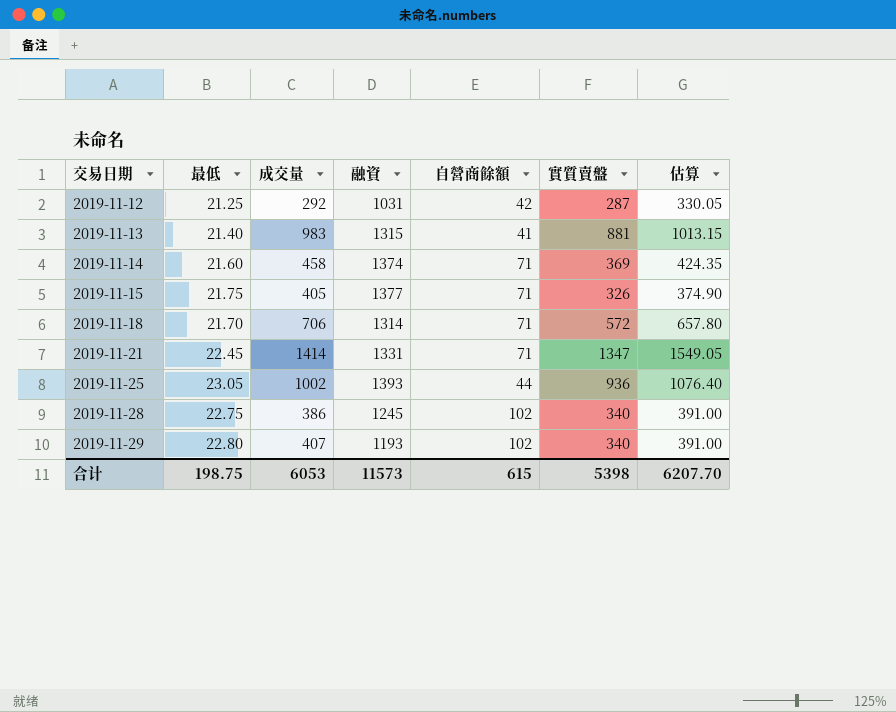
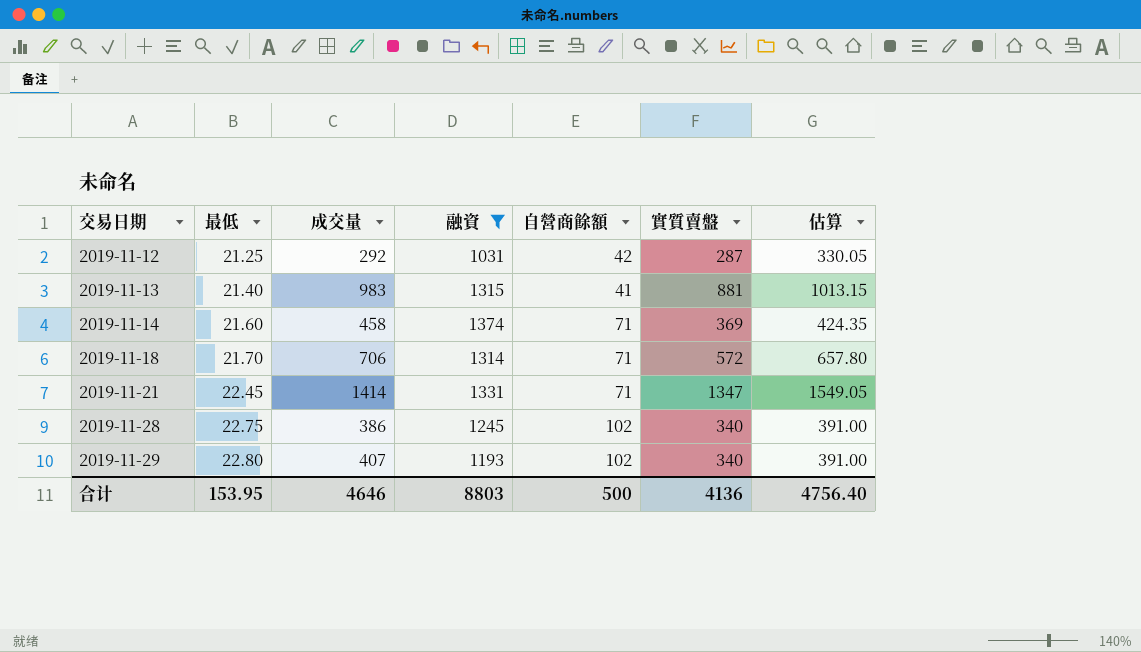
filter: none -> 融資 <= 1374
合计 | 最低: 198.75 -> 153.95
合计 | 成交量: 6053 -> 4646
合计 | 融資: 11573 -> 8803
合计 | 自營商餘額: 615 -> 500
合计 | 實質賣盤: 5398 -> 4136
合计 | 估算: 6207.70 -> 4756.40

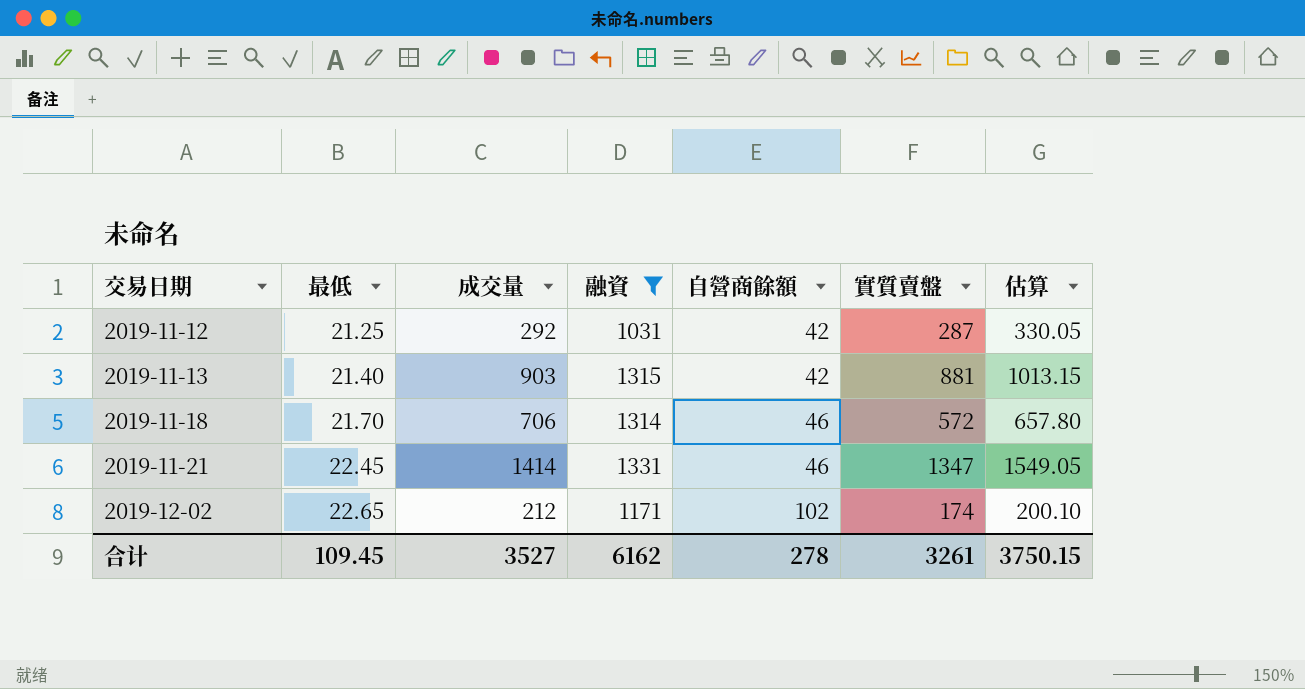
row 2019-11-14: 21.60 | 458 | 1374 | 71 | 369 | 424.35 -> none
row 2019-11-28: 22.75 | 386 | 1245 | 102 | 340 | 391.00 -> none
row 2019-11-29: 22.80 | 407 | 1193 | 102 | 340 | 391.00 -> none
2019-11-13 | 成交量: 983 -> 903
2019-11-13 | 自營商餘額: 41 -> 42
2019-11-18 | 自營商餘額: 71 -> 46
2019-11-21 | 自營商餘額: 71 -> 46
row 2019-12-02: none -> 22.65 | 212 | 1171 | 102 | 174 | 200.10
合计 | 最低: 153.95 -> 109.45
合计 | 成交量: 4646 -> 3527
合计 | 融資: 8803 -> 6162
合计 | 自營商餘額: 500 -> 278
合计 | 實質賣盤: 4136 -> 3261
合计 | 估算: 4756.40 -> 3750.15

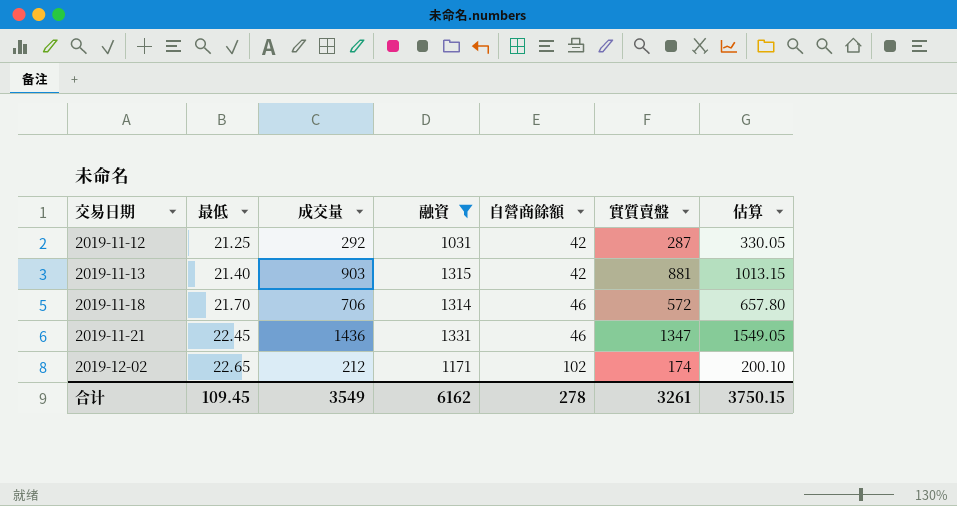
2019-11-21 | 成交量: 1414 -> 1436
合计 | 成交量: 3527 -> 3549

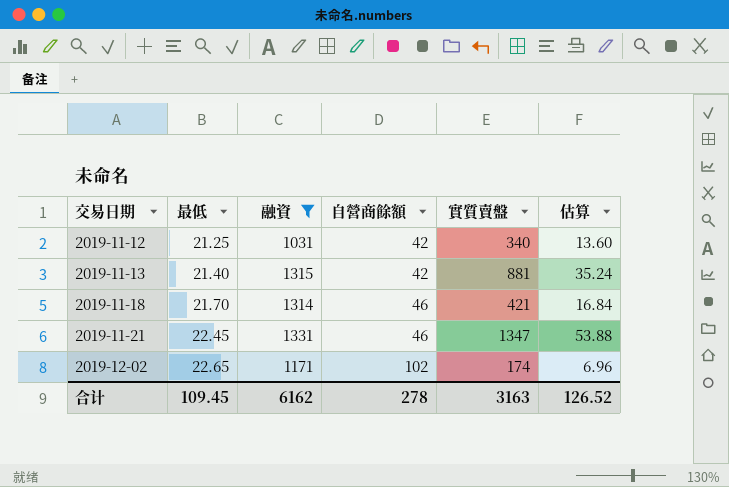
column 成交量 | position: 3 -> none
column 估算 | formula: [實質賣盤] * 1.15 -> [實質賣盤] * 0.04
2019-11-12 | 實質賣盤: 287 -> 340
2019-11-18 | 實質賣盤: 572 -> 421
合计 | 實質賣盤: 3261 -> 3163
合计 | 估算: 3750.15 -> 126.52

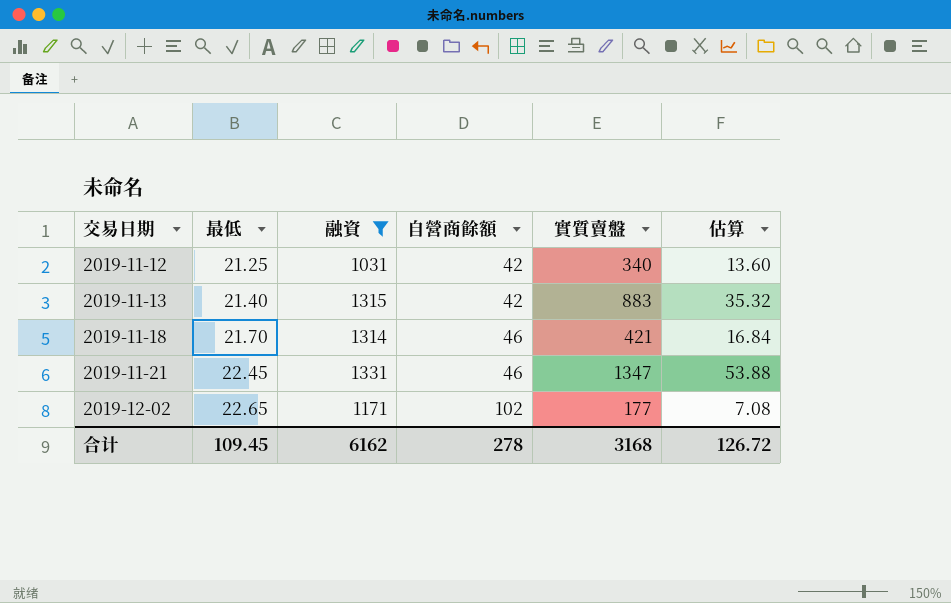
2019-11-13 | 實質賣盤: 881 -> 883
2019-11-13 | 估算: 35.24 -> 35.32
2019-12-02 | 實質賣盤: 174 -> 177
2019-12-02 | 估算: 6.96 -> 7.08
合计 | 實質賣盤: 3163 -> 3168
合计 | 估算: 126.52 -> 126.72

